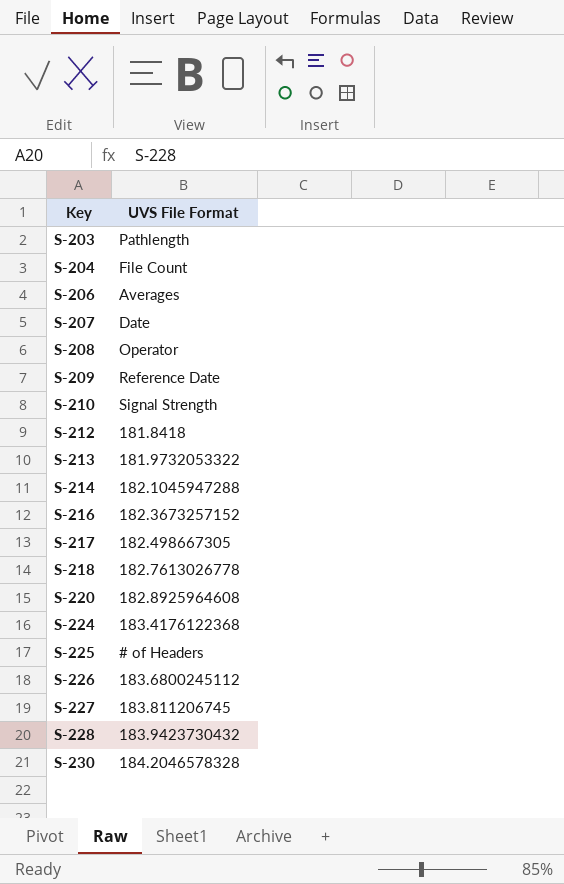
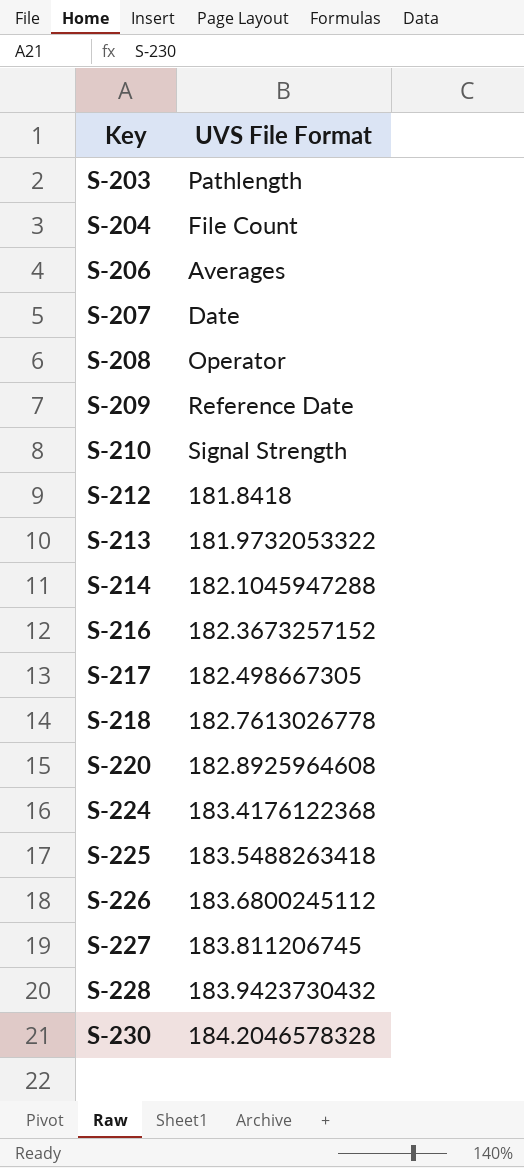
S-225 | UVS File Format: # of Headers -> 183.5488263418

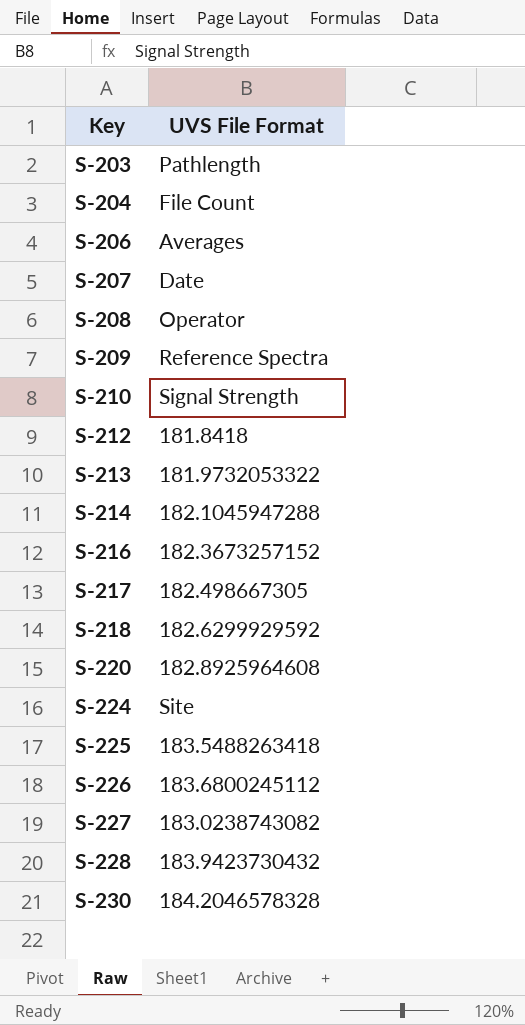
S-209 | UVS File Format: Reference Date -> Reference Spectra
S-218 | UVS File Format: 182.7613026778 -> 182.6299929592
S-224 | UVS File Format: 183.4176122368 -> Site
S-227 | UVS File Format: 183.811206745 -> 183.0238743082

